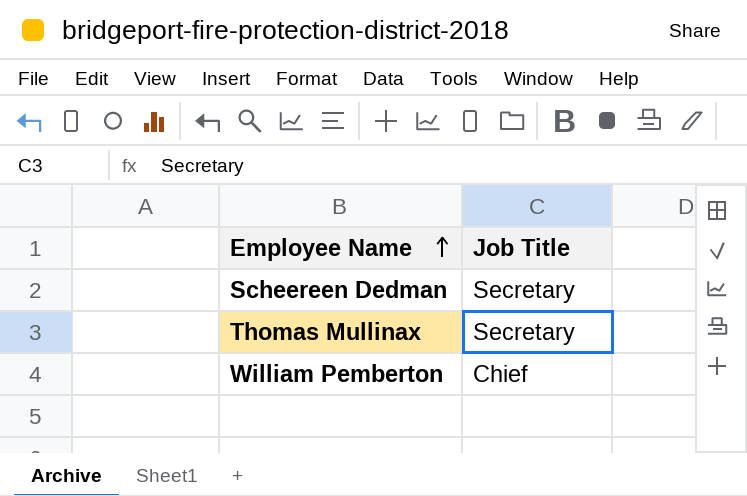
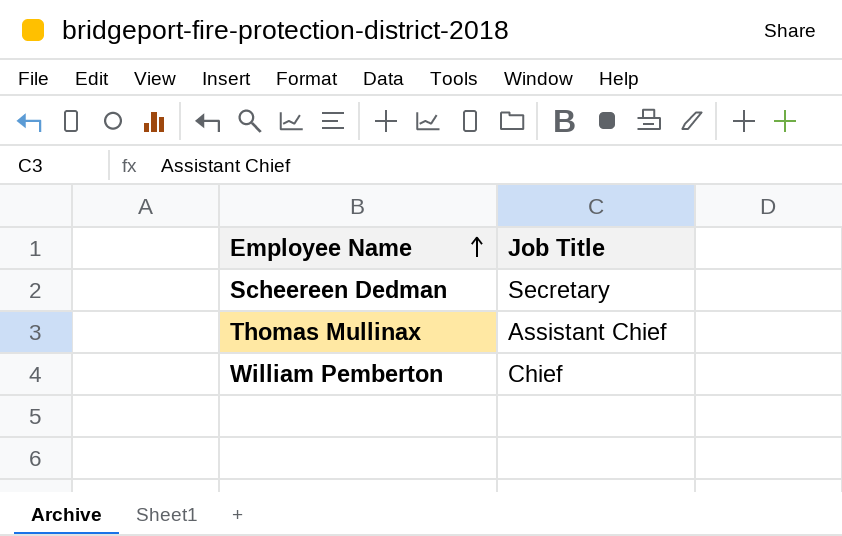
Thomas Mullinax | Job Title: Secretary -> Assistant Chief

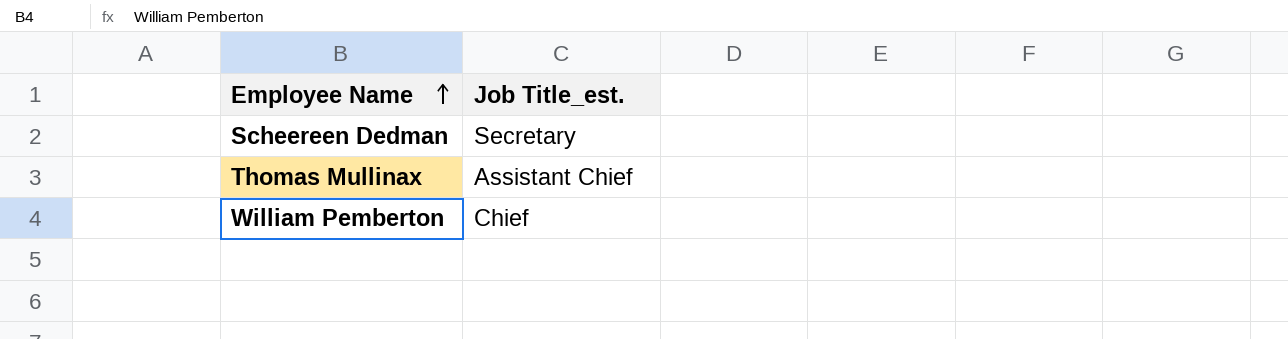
column name: Job Title -> Job Title_est.

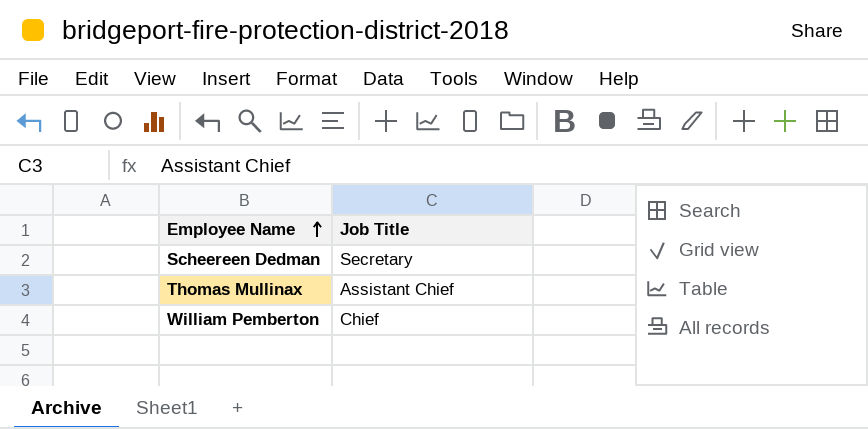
column name: Job Title_est. -> Job Title

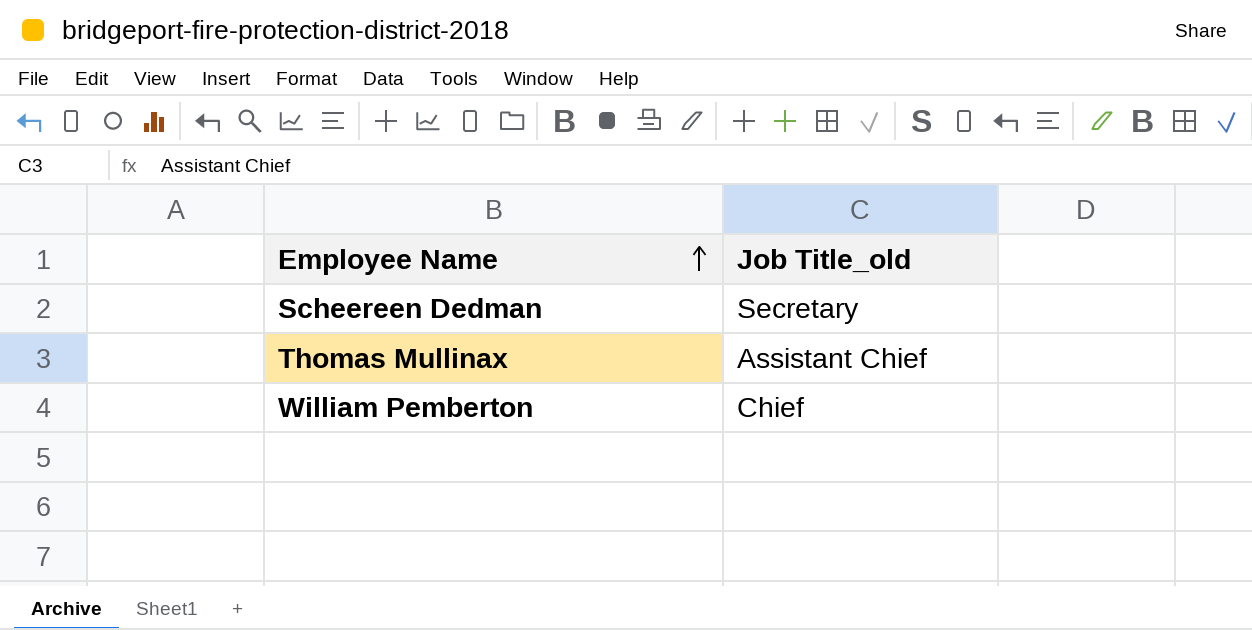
column name: Job Title -> Job Title_old

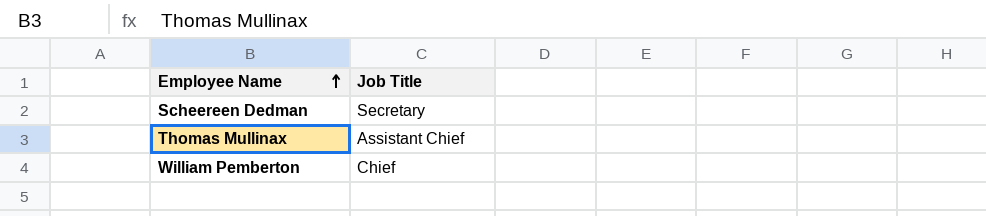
column name: Job Title_old -> Job Title

